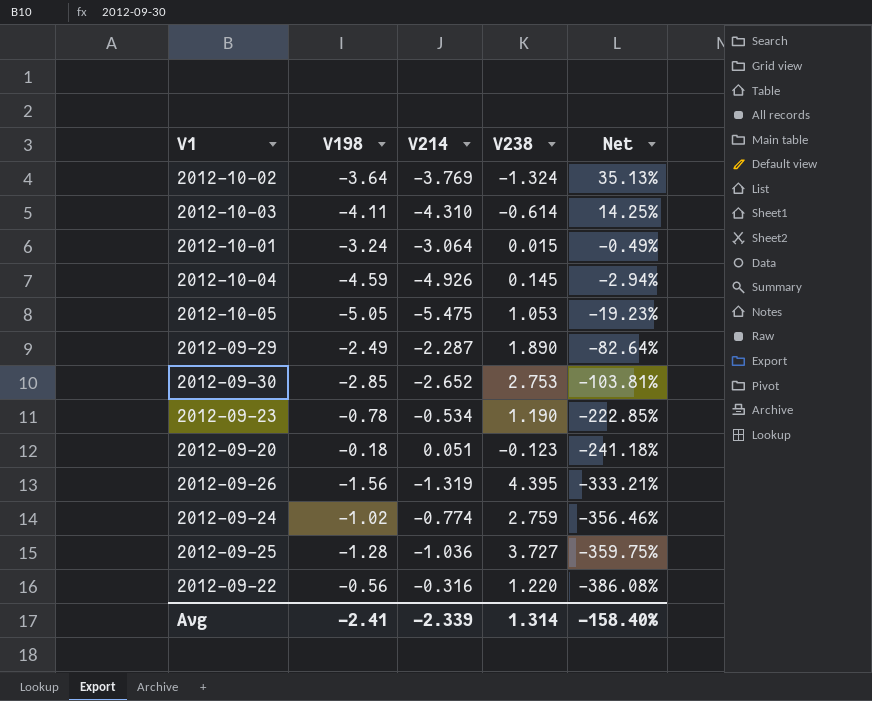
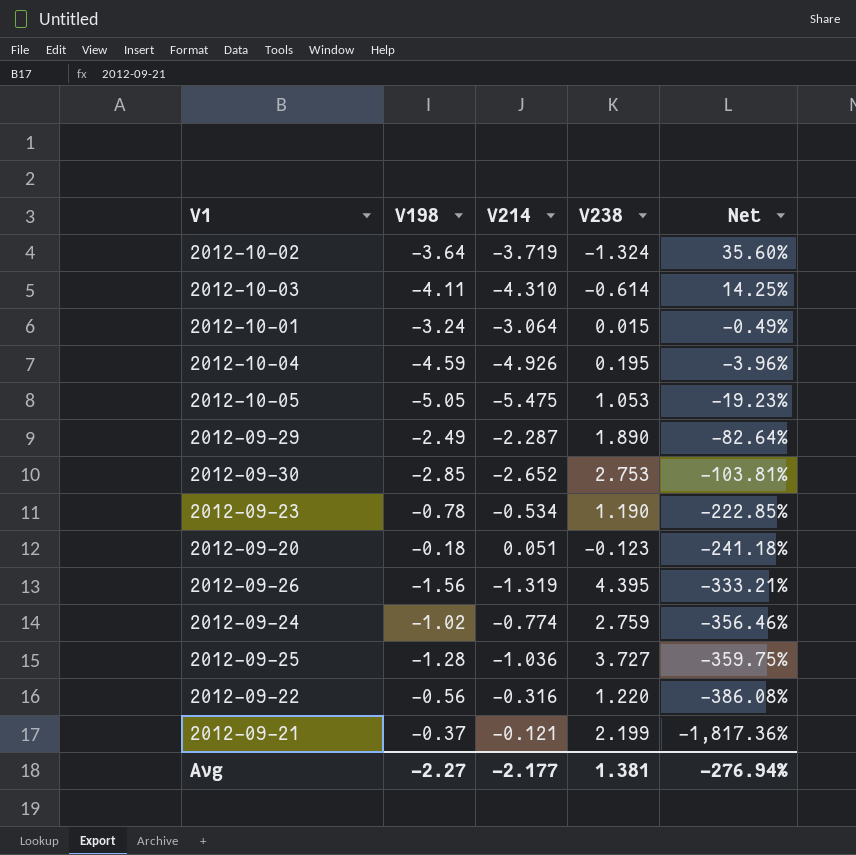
2012-10-02 | V214: -3.769 -> -3.719
2012-10-02 | Net: 35.13% -> 35.60%
2012-10-04 | V238: 0.145 -> 0.195
2012-10-04 | Net: -2.94% -> -3.96%
row 2012-09-21: none -> -0.37 | -0.121 | 2.199 | -1,817.36%
Avg | V198: -2.41 -> -2.27
Avg | V214: -2.339 -> -2.177
Avg | V238: 1.314 -> 1.381
Avg | Net: -158.40% -> -276.94%

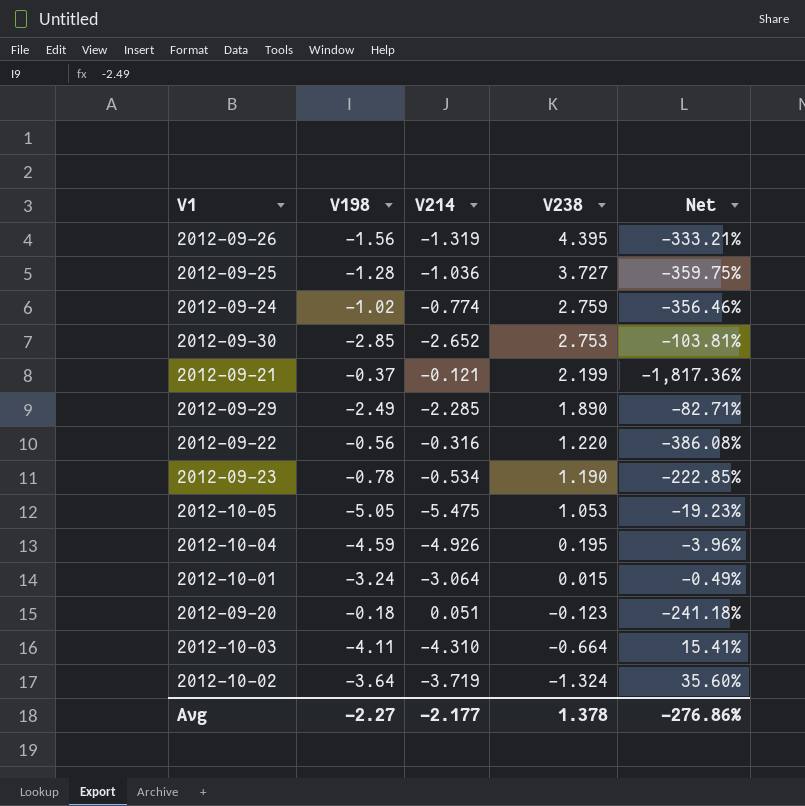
row order: Net descending -> V238 descending
2012-09-29 | V214: -2.287 -> -2.285
2012-09-29 | Net: -82.64% -> -82.71%
2012-10-03 | V238: -0.614 -> -0.664
2012-10-03 | Net: 14.25% -> 15.41%
Avg | V238: 1.381 -> 1.378
Avg | Net: -276.94% -> -276.86%

